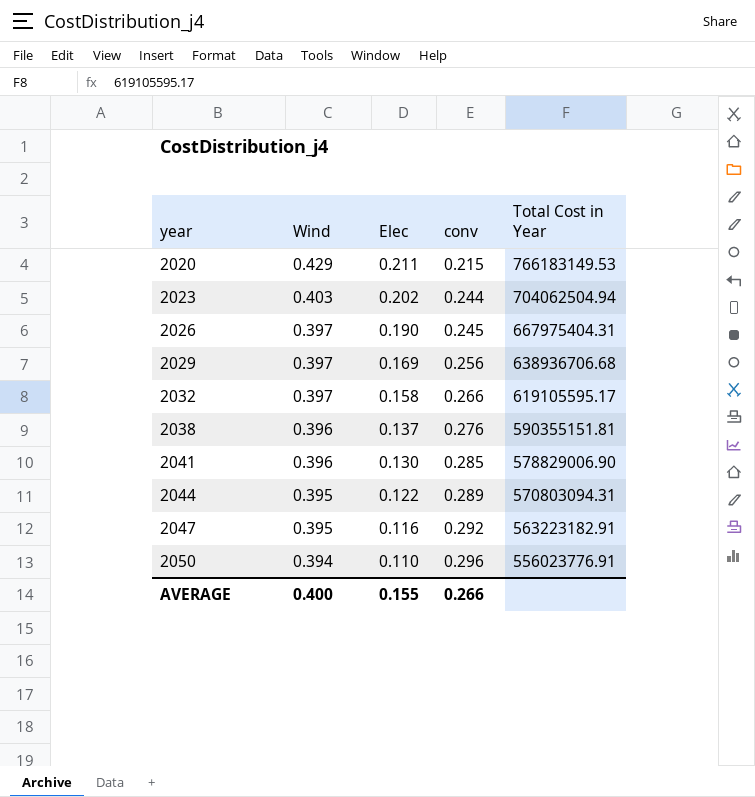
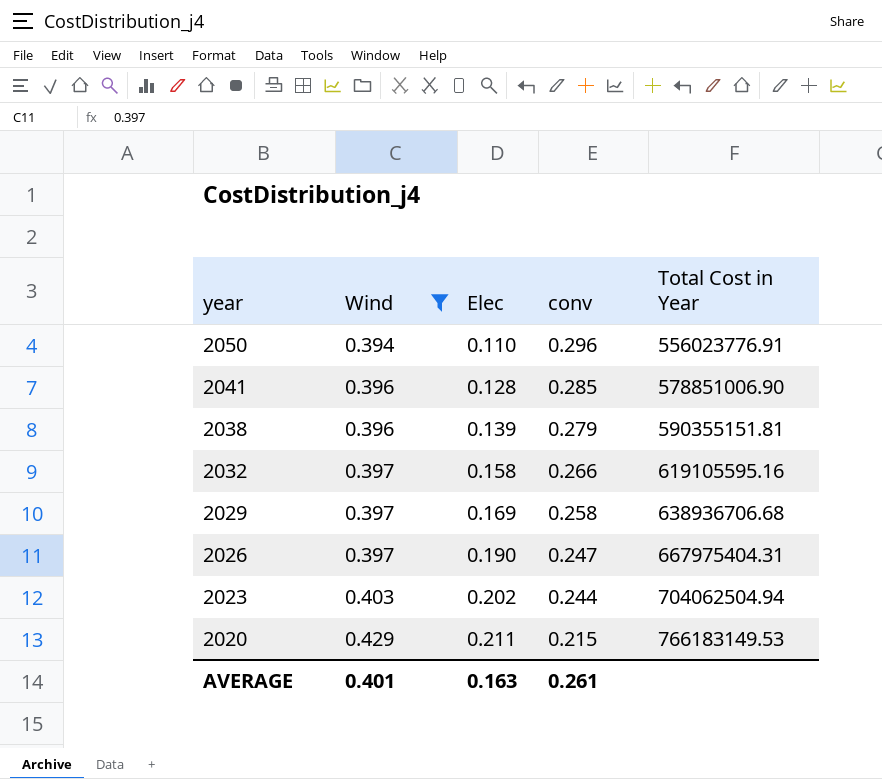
filter: none -> Wind != 0.395
row order: year ascending -> year descending
2041 | Elec: 0.130 -> 0.128
2041 | Total Cost in Year: 578829006.90 -> 578851006.90
2038 | Elec: 0.137 -> 0.139
2038 | conv: 0.276 -> 0.279
2032 | Total Cost in Year: 619105595.17 -> 619105595.16
2029 | conv: 0.256 -> 0.258
2026 | conv: 0.245 -> 0.247
AVERAGE | Wind: 0.400 -> 0.401
AVERAGE | Elec: 0.155 -> 0.163
AVERAGE | conv: 0.266 -> 0.261

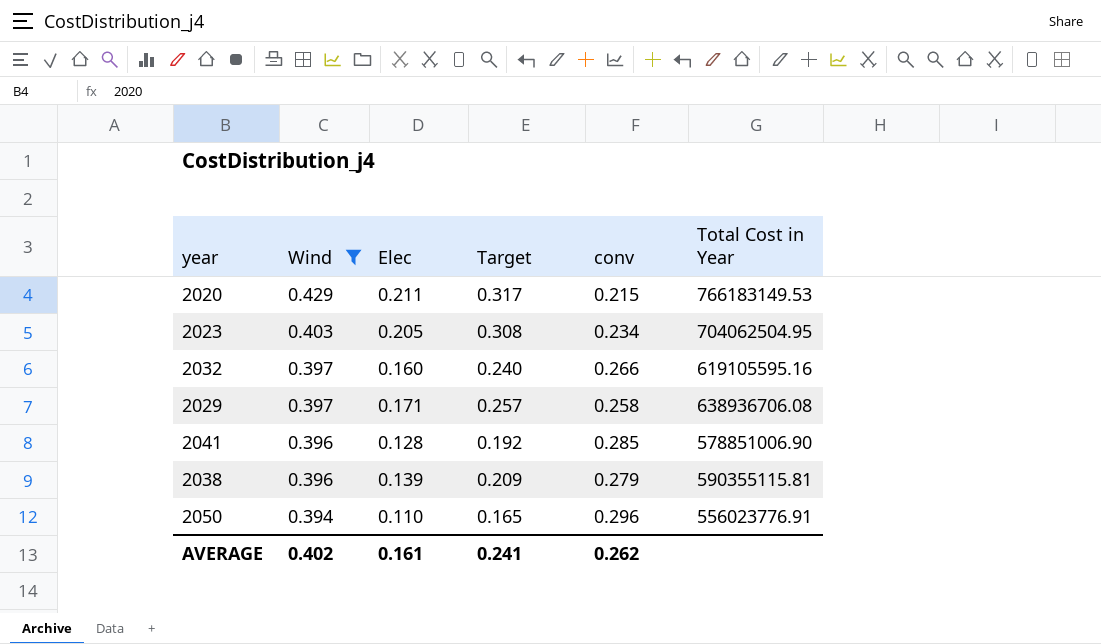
row order: year descending -> Wind descending
column Target | formula: none -> [Elec] * 1.5
row 2026: 0.397 | 0.190 | 0.247 | 667975404.31 -> none
2023 | Elec: 0.202 -> 0.205
2023 | conv: 0.244 -> 0.234
2023 | Total Cost in Year: 704062504.94 -> 704062504.95
2032 | Elec: 0.158 -> 0.160
2029 | Elec: 0.169 -> 0.171
2029 | Total Cost in Year: 638936706.68 -> 638936706.08
2038 | Total Cost in Year: 590355151.81 -> 590355115.81
AVERAGE | Wind: 0.401 -> 0.402
AVERAGE | Elec: 0.163 -> 0.161
AVERAGE | conv: 0.261 -> 0.262

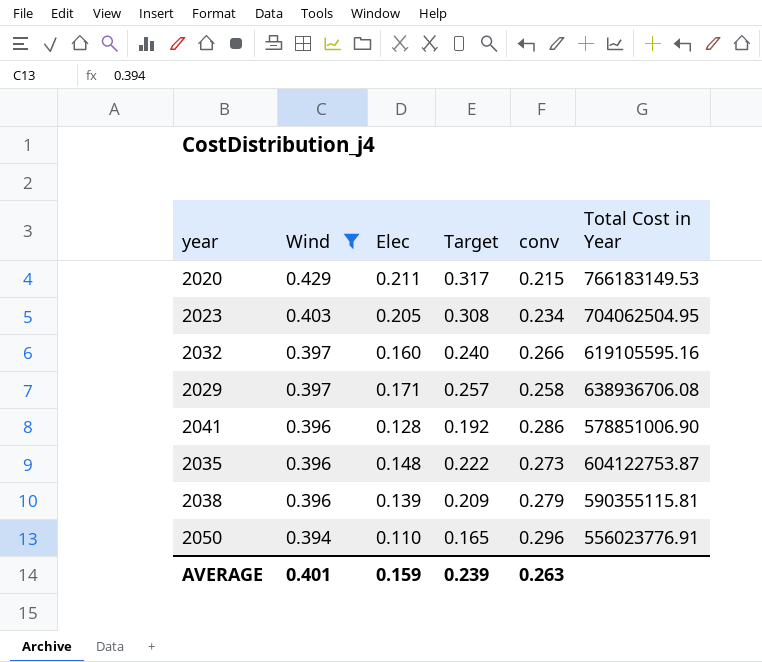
2041 | conv: 0.285 -> 0.286
row 2035: none -> 0.396 | 0.148 | 0.222 | 0.273 | 604122753.87
AVERAGE | Wind: 0.402 -> 0.401
AVERAGE | Elec: 0.161 -> 0.159
AVERAGE | Target: 0.241 -> 0.239
AVERAGE | conv: 0.262 -> 0.263

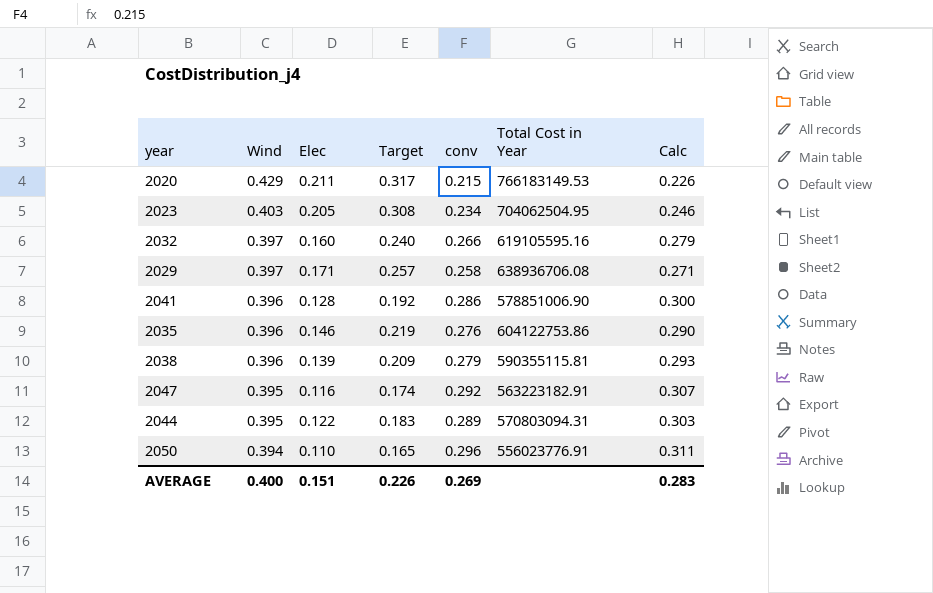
filter: Wind != 0.395 -> none
column Calc | formula: none -> [conv] * 1.05
2035 | Elec: 0.148 -> 0.146
2035 | Target: 0.222 -> 0.219
2035 | conv: 0.273 -> 0.276
2035 | Total Cost in Year: 604122753.87 -> 604122753.86
AVERAGE | Wind: 0.401 -> 0.400
AVERAGE | Elec: 0.159 -> 0.151
AVERAGE | Target: 0.239 -> 0.226
AVERAGE | conv: 0.263 -> 0.269

